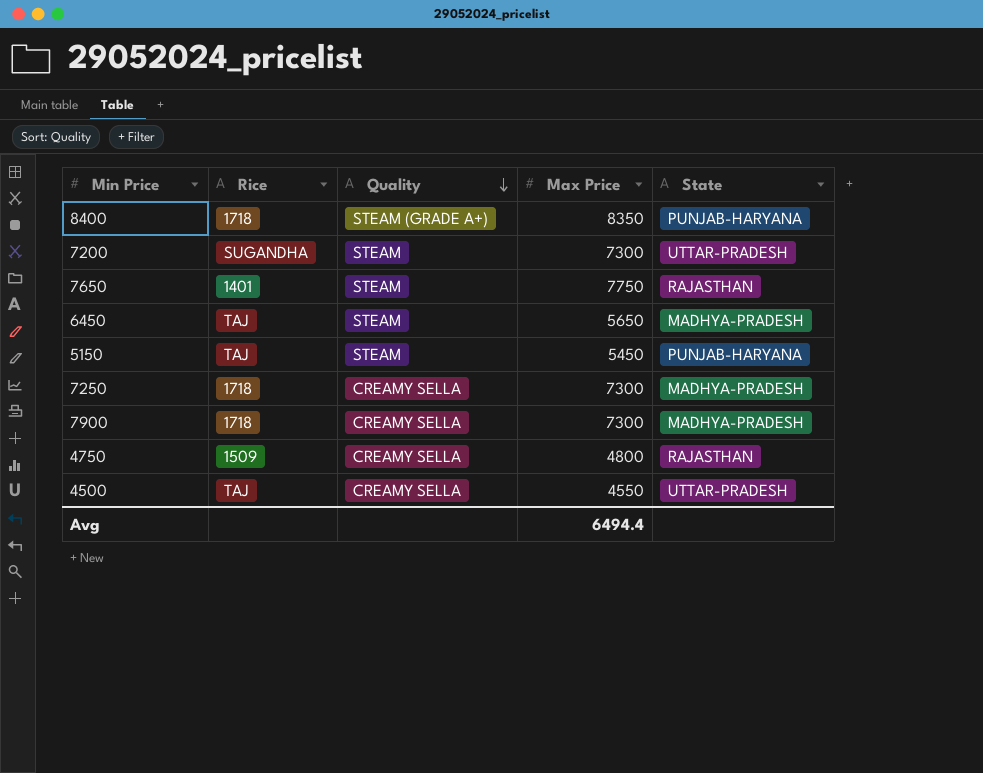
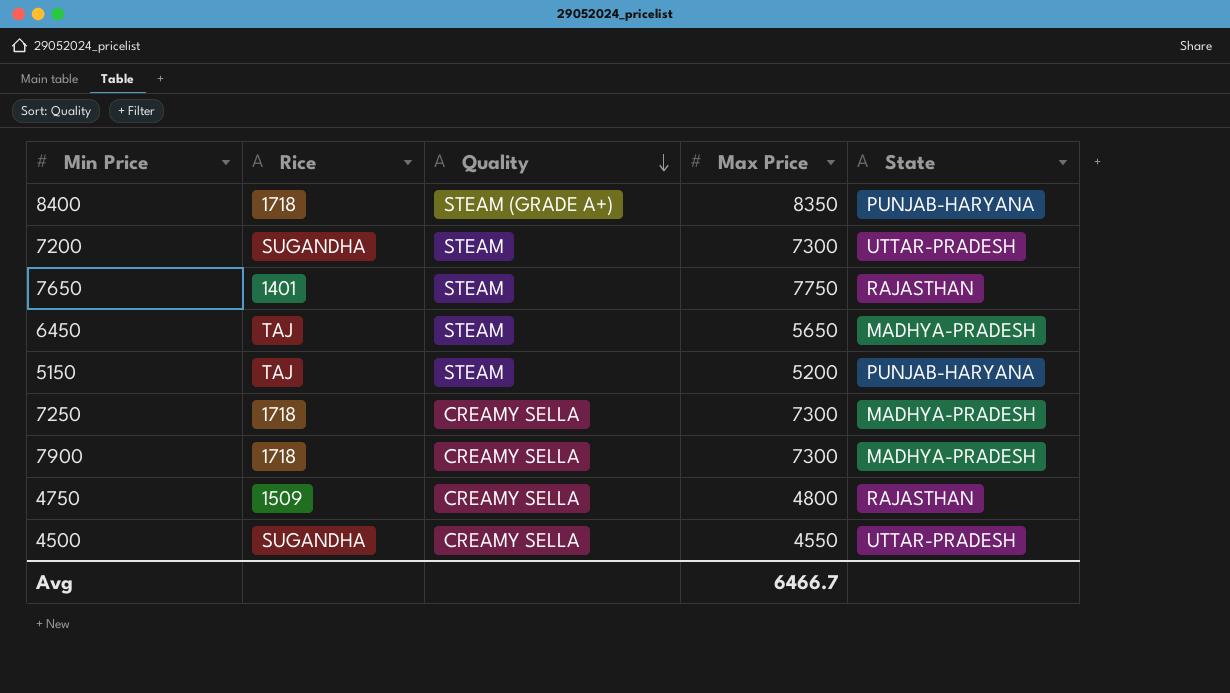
5150 | Max Price: 5450 -> 5200
4500 | Rice: TAJ -> SUGANDHA
Avg | Max Price: 6494.4 -> 6466.7

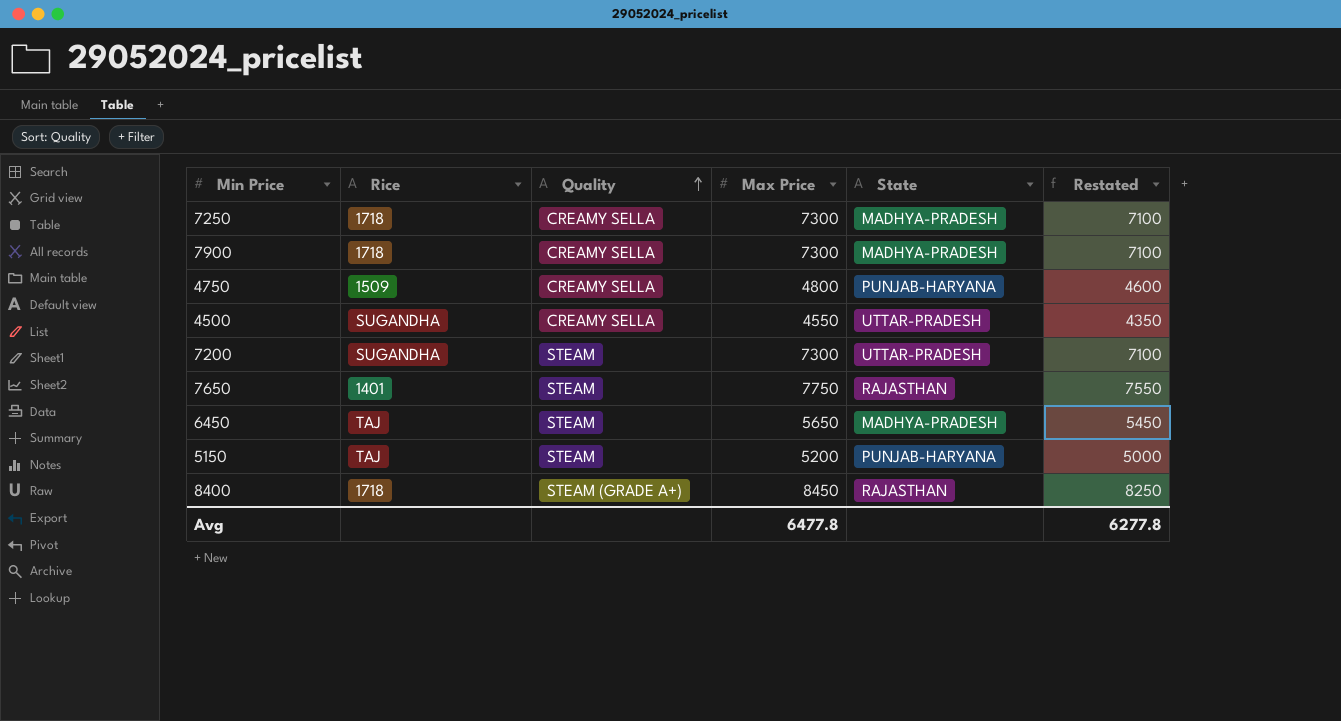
row order: Quality descending -> Quality ascending
column Restated | formula: none -> [Max Price] - 200
4750 | State: RAJASTHAN -> PUNJAB-HARYANA
8400 | Max Price: 8350 -> 8450
8400 | State: PUNJAB-HARYANA -> RAJASTHAN
Avg | Max Price: 6466.7 -> 6477.8

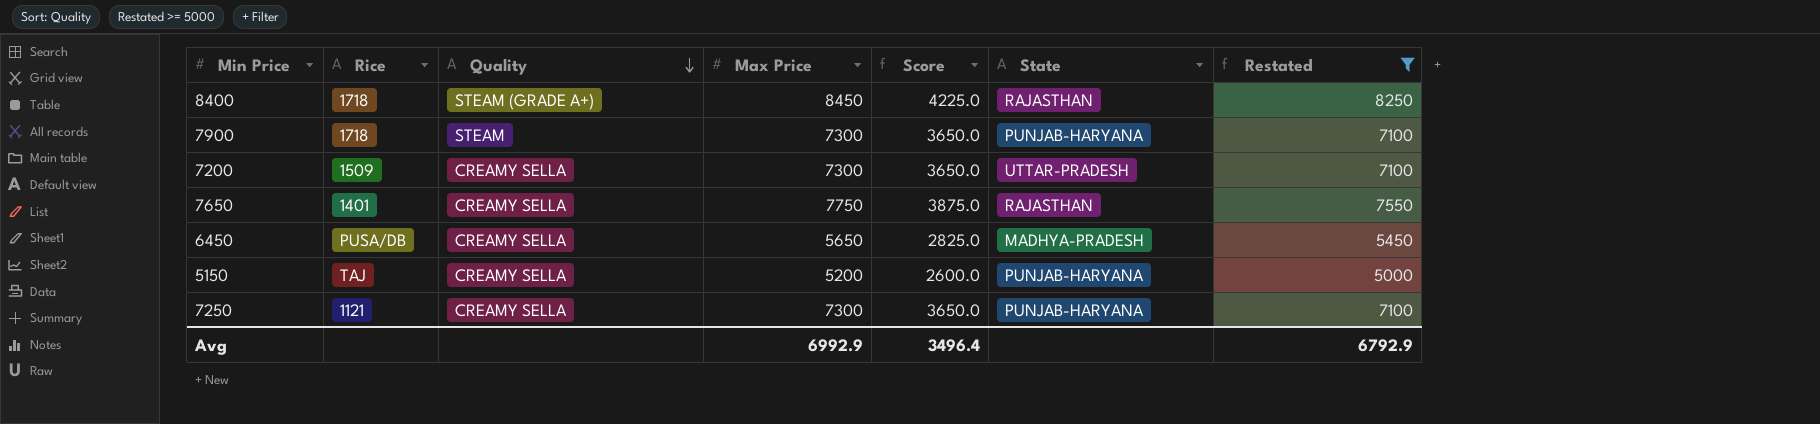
filter: none -> Restated >= 5000
row order: Quality ascending -> Quality descending
column Score | formula: none -> [Max Price] * 0.5
7900 | Quality: CREAMY SELLA -> STEAM
7900 | State: MADHYA-PRADESH -> PUNJAB-HARYANA
7200 | Rice: SUGANDHA -> 1509
7200 | Quality: STEAM -> CREAMY SELLA
7650 | Quality: STEAM -> CREAMY SELLA
6450 | Rice: TAJ -> PUSA/DB
6450 | Quality: STEAM -> CREAMY SELLA
5150 | Quality: STEAM -> CREAMY SELLA
7250 | Rice: 1718 -> 1121
7250 | State: MADHYA-PRADESH -> PUNJAB-HARYANA
Avg | Max Price: 6477.8 -> 6992.9
Avg | Restated: 6277.8 -> 6792.9

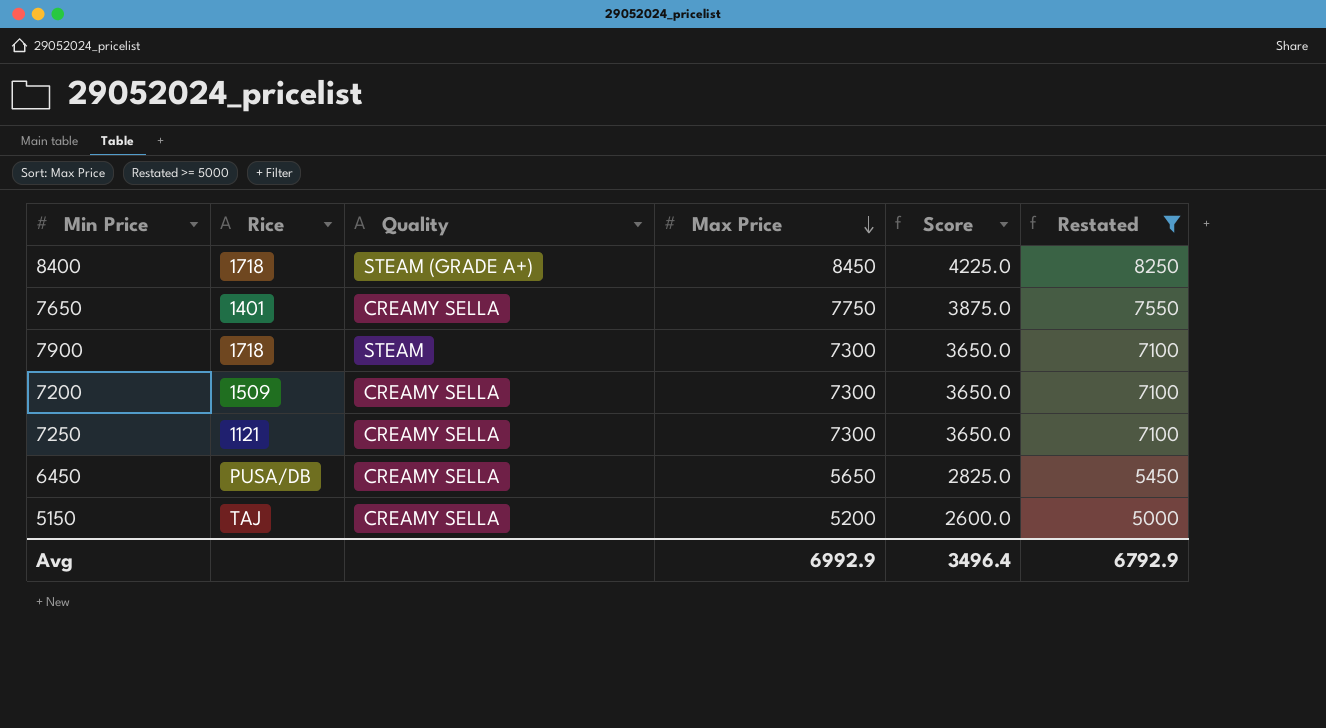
row order: Quality descending -> Max Price descending
column State | position: 6 -> none

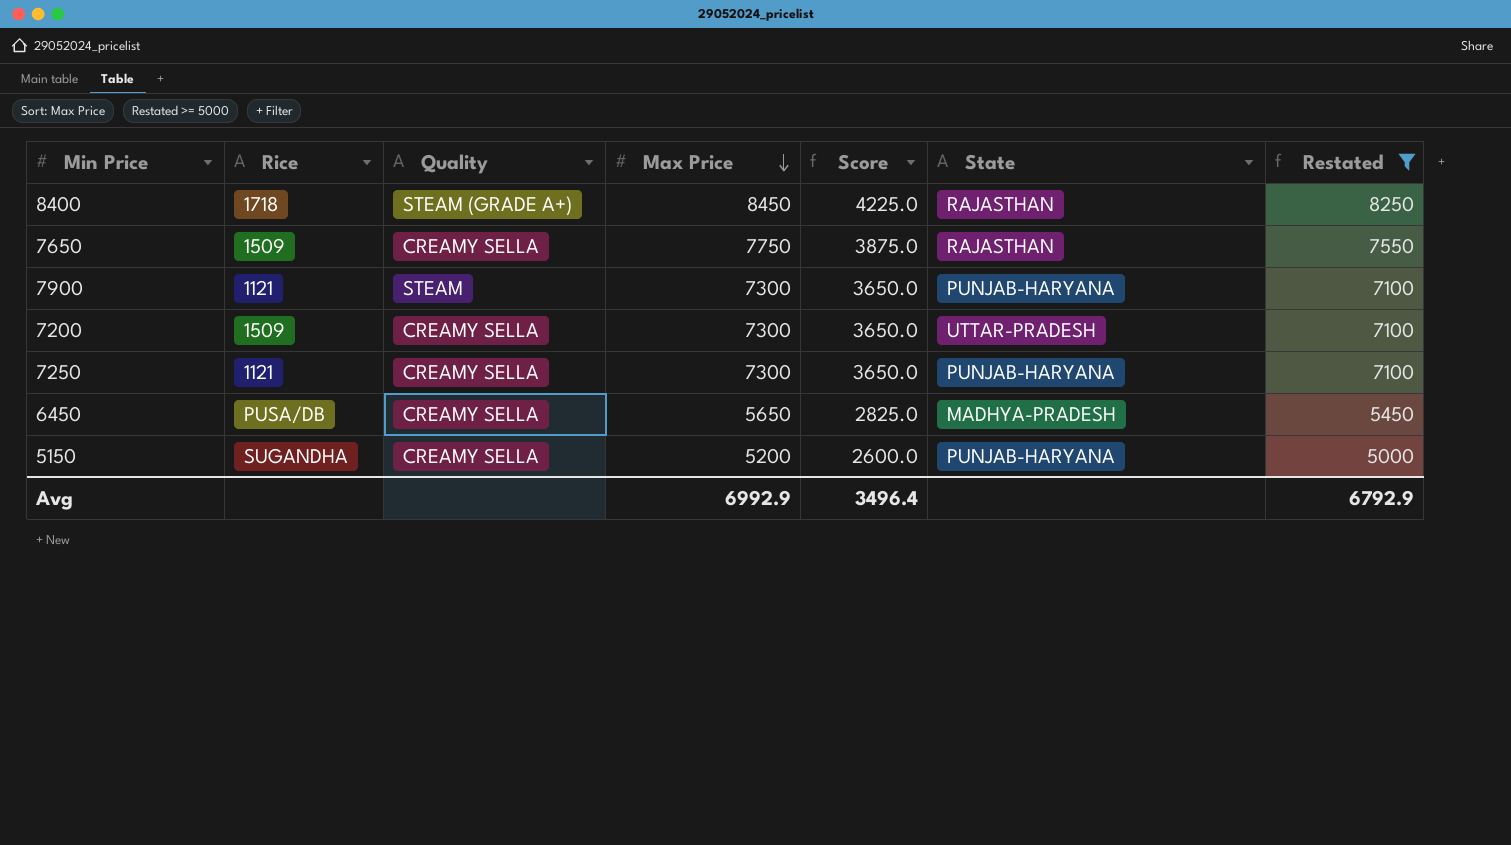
column State | position: none -> 6
7650 | Rice: 1401 -> 1509
7900 | Rice: 1718 -> 1121
5150 | Rice: TAJ -> SUGANDHA

